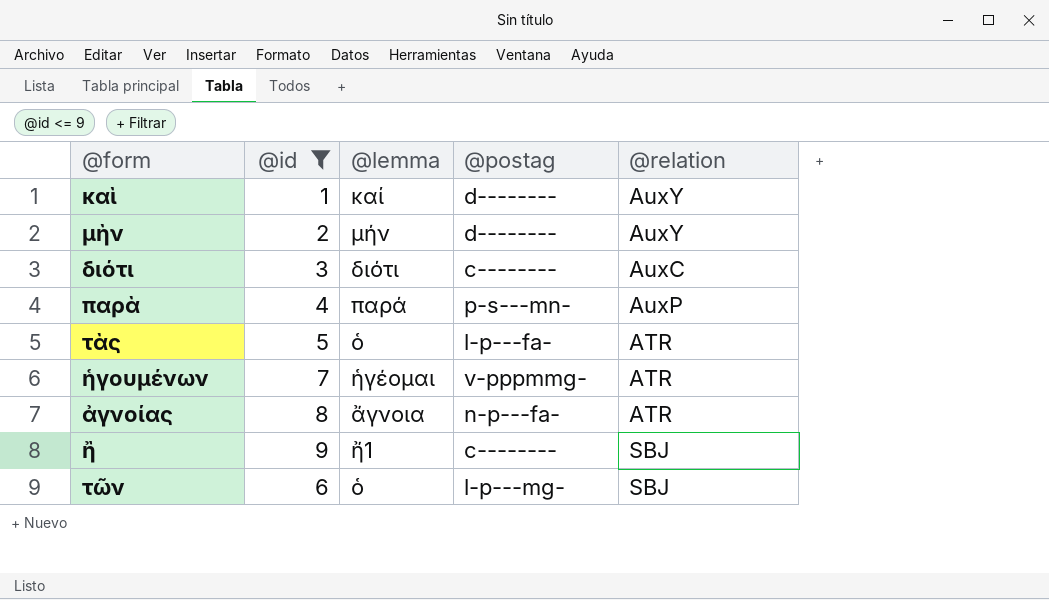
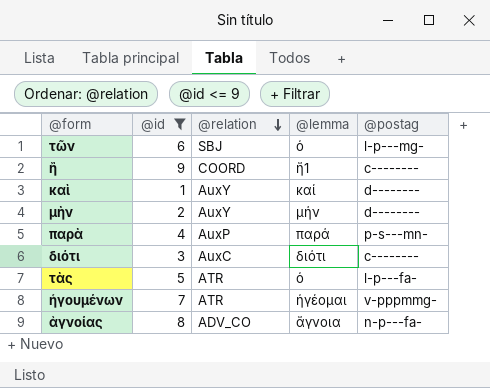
row order: none -> @relation descending
column @relation | position: 5 -> 3
ἢ | @relation: SBJ -> COORD
ἀγνοίας | @relation: ATR -> ADV_CO

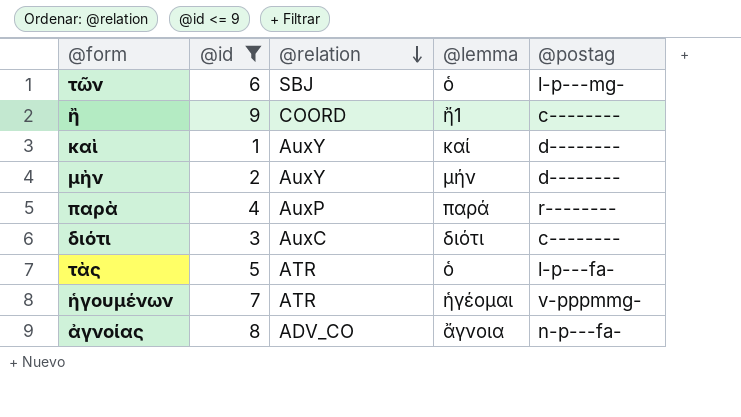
παρὰ | @postag: p-s---mn- -> r--------

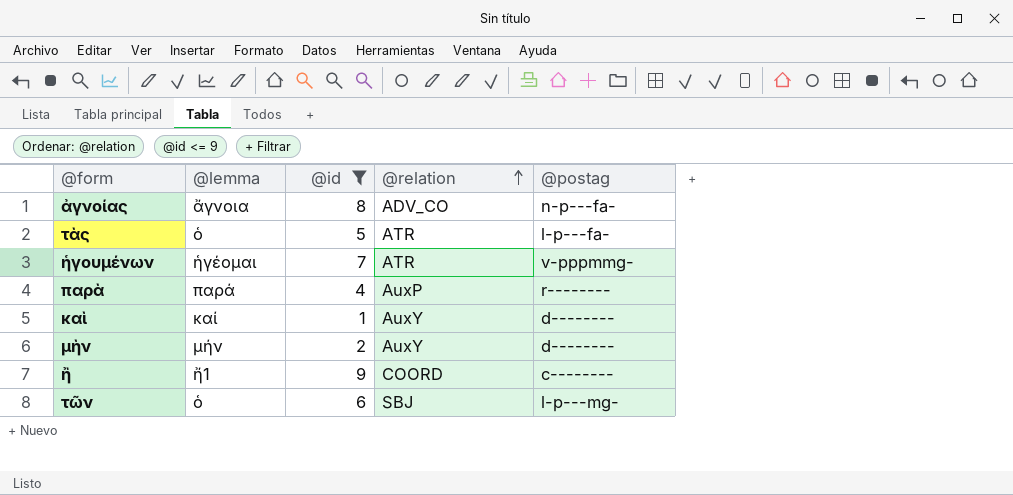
row order: @relation descending -> @relation ascending
column @lemma | position: 4 -> 2
row διότι: 3 | AuxC | διότι | c-------- -> none

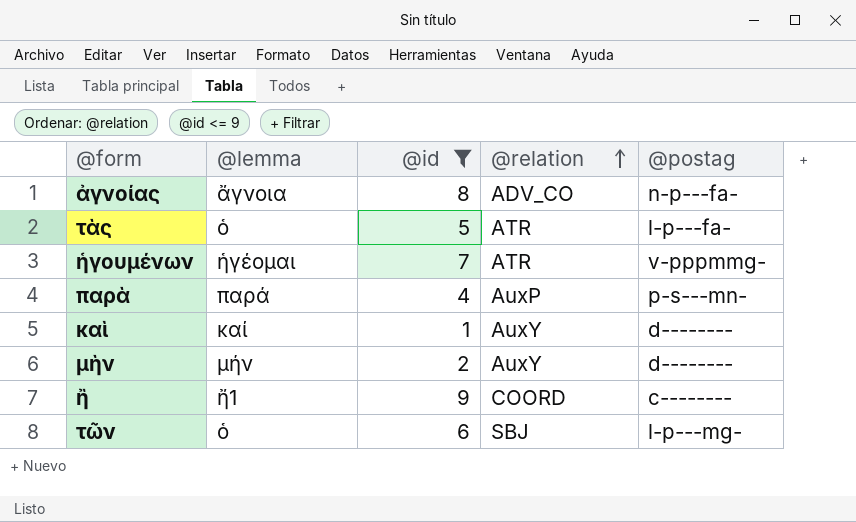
παρὰ | @postag: r-------- -> p-s---mn-

